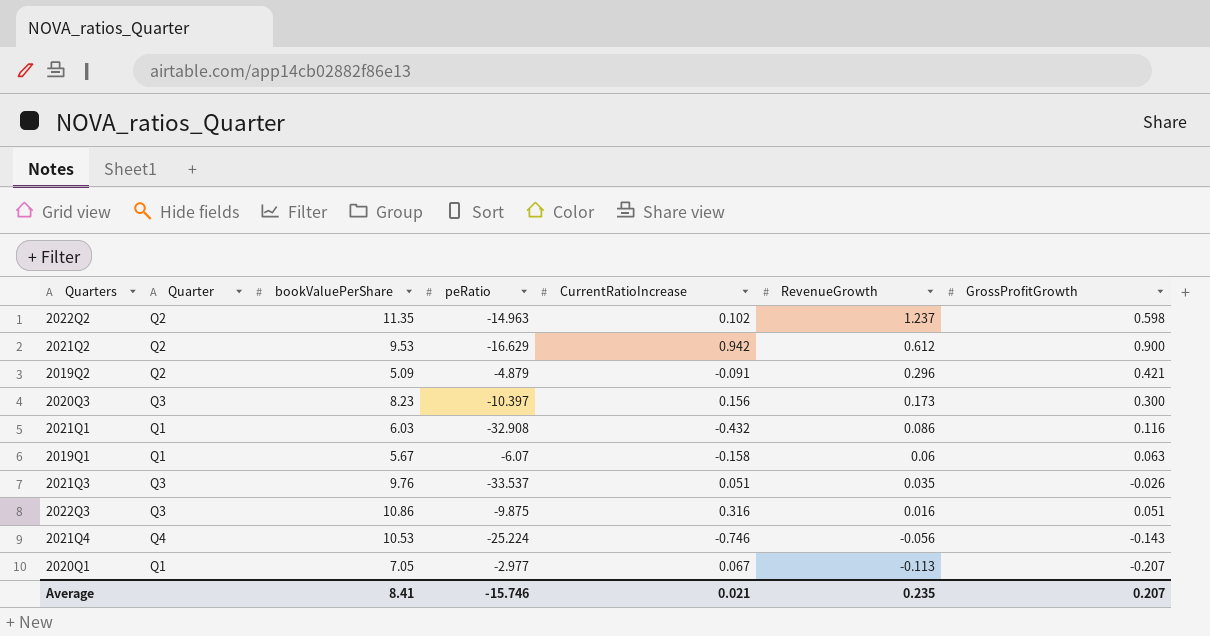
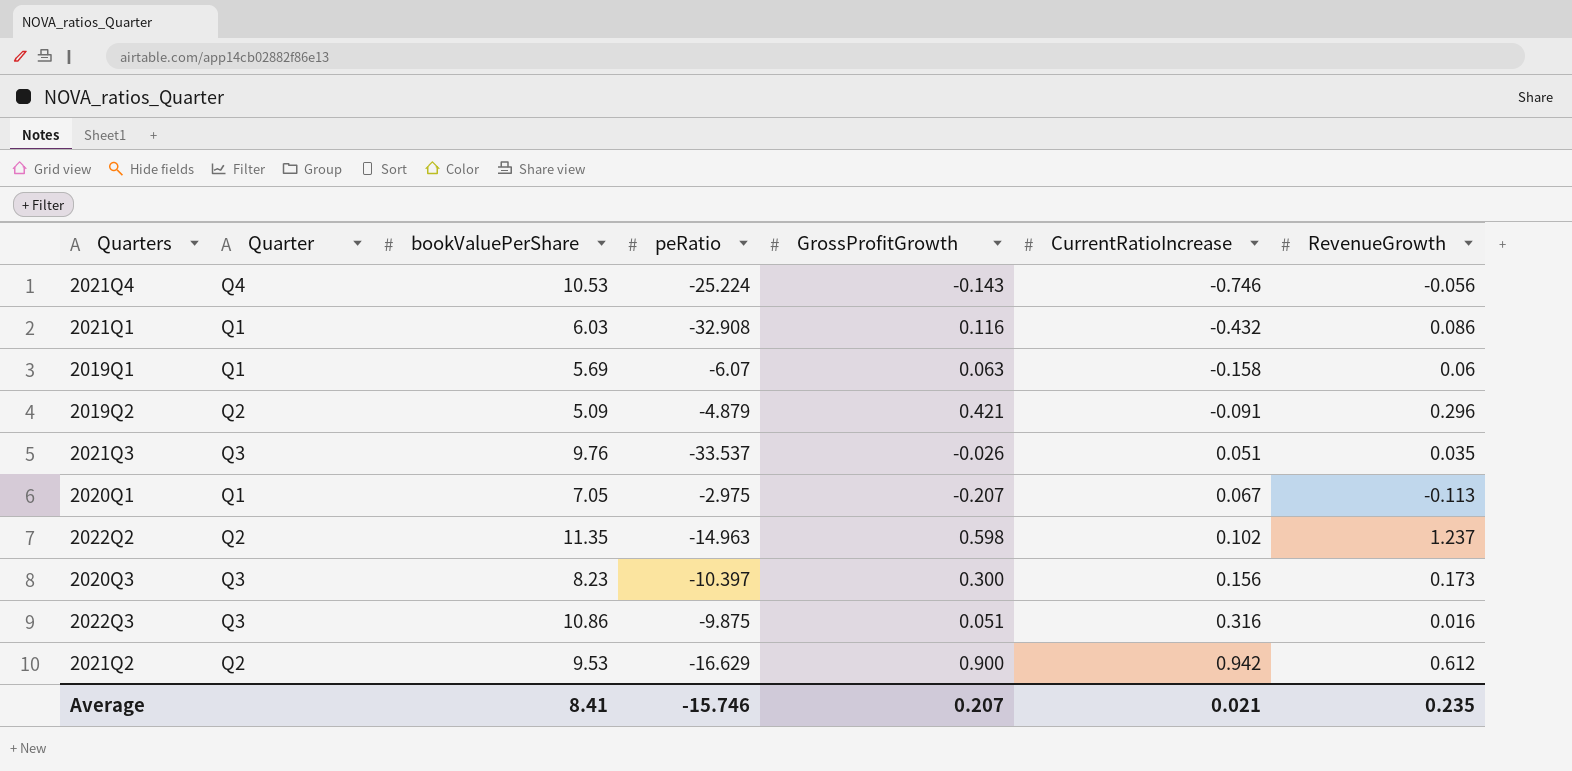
row order: RevenueGrowth descending -> CurrentRatioIncrease ascending
column GrossProfitGrowth | position: 7 -> 5
2019Q1 | bookValuePerShare: 5.67 -> 5.69
2020Q1 | peRatio: -2.977 -> -2.975

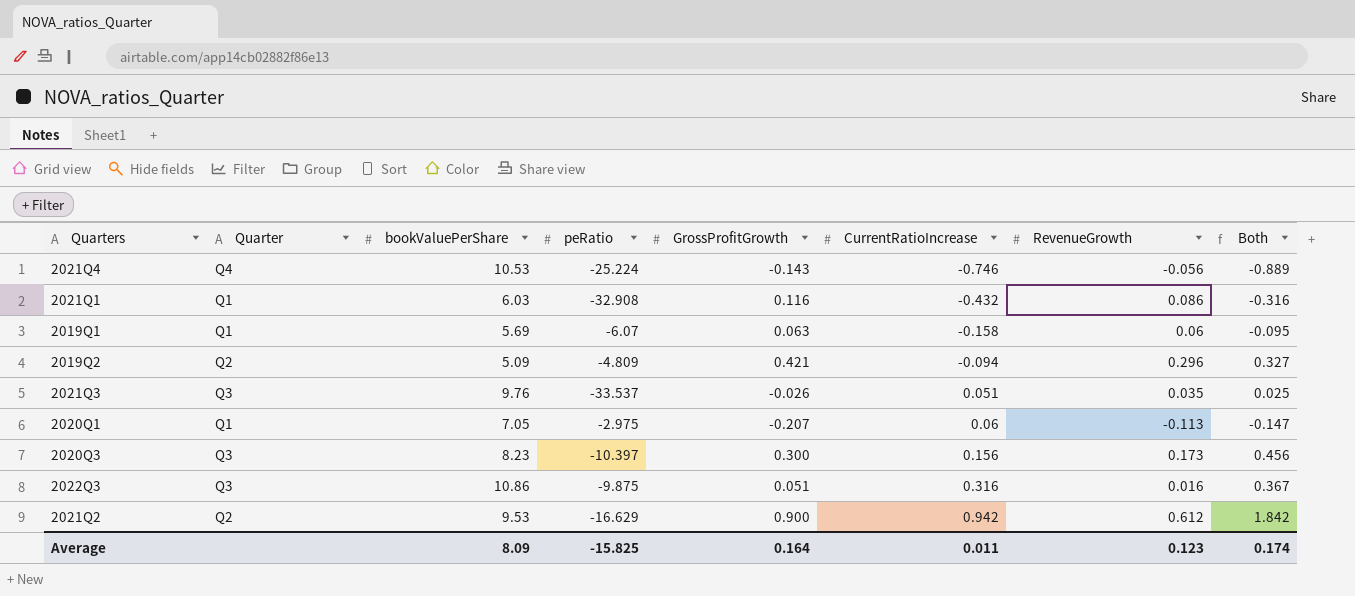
column Both | formula: none -> [GrossProfitGrowth] + [CurrentRatioIncrease]
row 2022Q2: Q2 | 11.35 | -14.963 | 0.598 | 0.102 | 1.237 -> none
2019Q2 | peRatio: -4.879 -> -4.809
2019Q2 | CurrentRatioIncrease: -0.091 -> -0.094
2020Q1 | CurrentRatioIncrease: 0.067 -> 0.06
Average | bookValuePerShare: 8.41 -> 8.09
Average | peRatio: -15.746 -> -15.825
Average | GrossProfitGrowth: 0.207 -> 0.164
Average | CurrentRatioIncrease: 0.021 -> 0.011
Average | RevenueGrowth: 0.235 -> 0.123

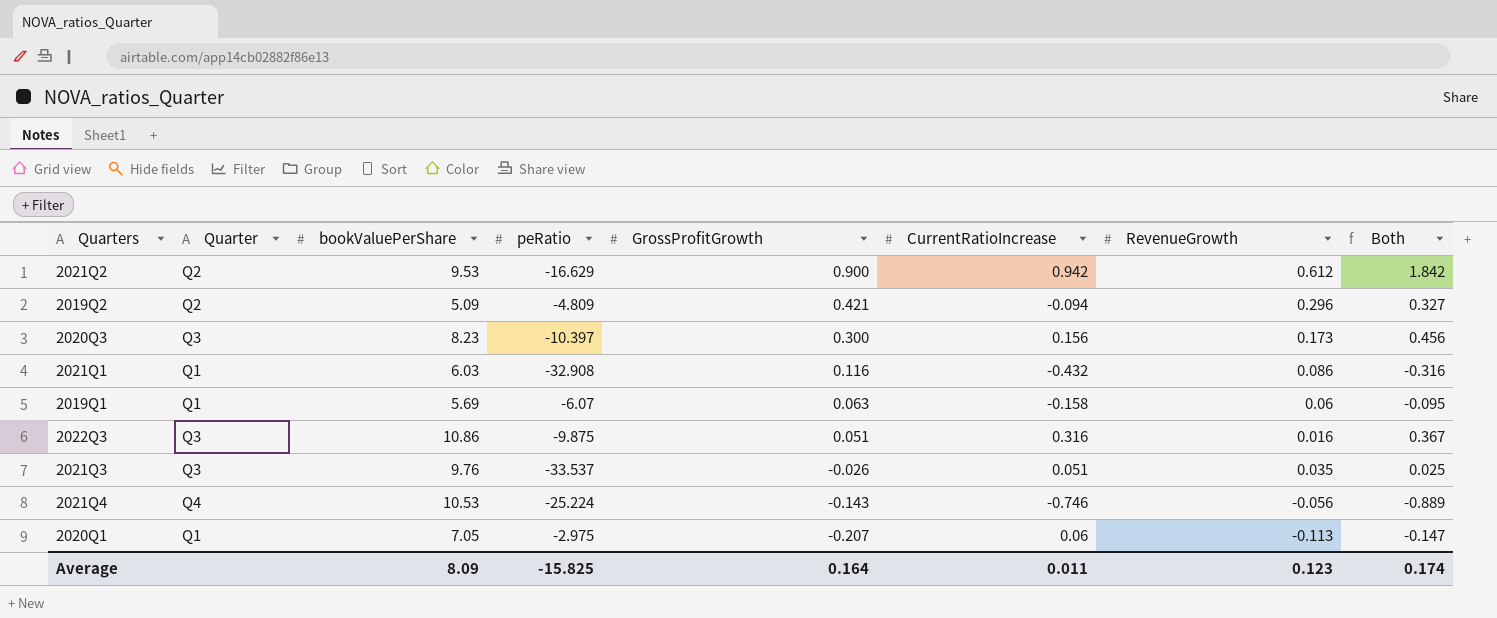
row order: CurrentRatioIncrease ascending -> GrossProfitGrowth descending

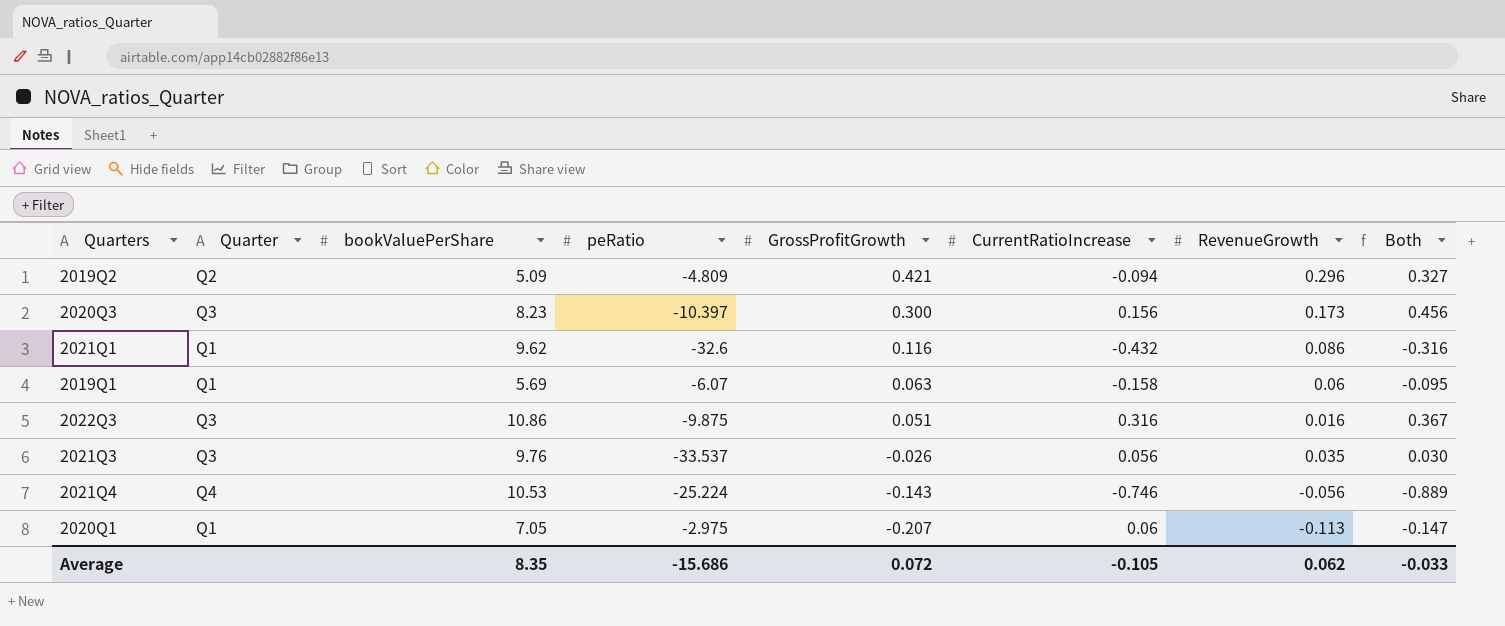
row 2021Q2: Q2 | 9.53 | -16.629 | 0.900 | 0.942 | 0.612 | 1.842 -> none
2021Q1 | bookValuePerShare: 6.03 -> 9.62
2021Q1 | peRatio: -32.908 -> -32.6
2021Q3 | CurrentRatioIncrease: 0.051 -> 0.056
2021Q3 | Both: 0.025 -> 0.030
Average | bookValuePerShare: 8.09 -> 8.35
Average | peRatio: -15.825 -> -15.686
Average | GrossProfitGrowth: 0.164 -> 0.072
Average | CurrentRatioIncrease: 0.011 -> -0.105
Average | RevenueGrowth: 0.123 -> 0.062
Average | Both: 0.174 -> -0.033

